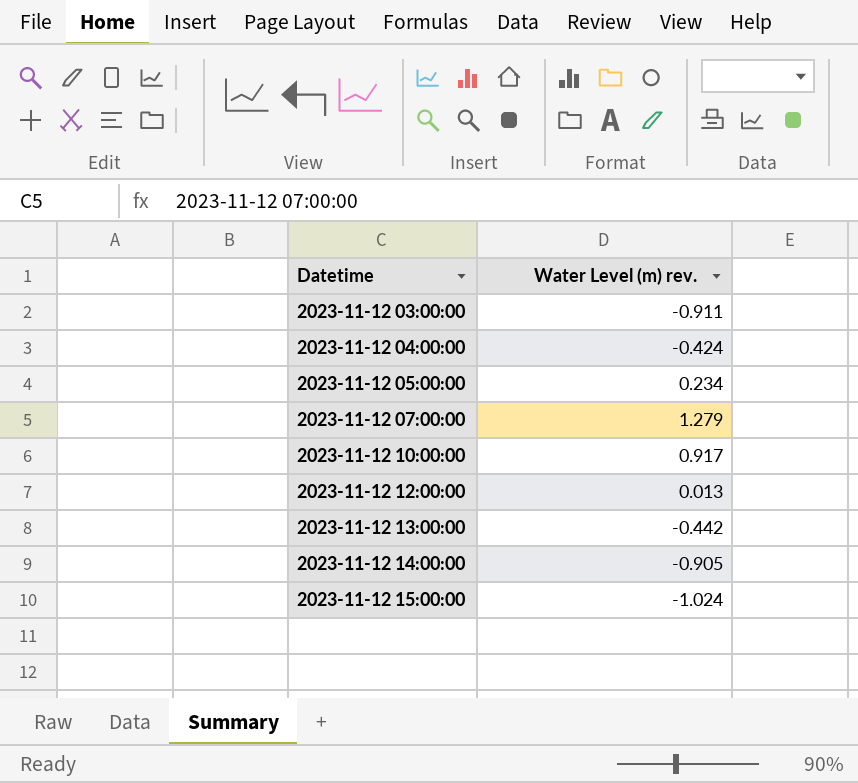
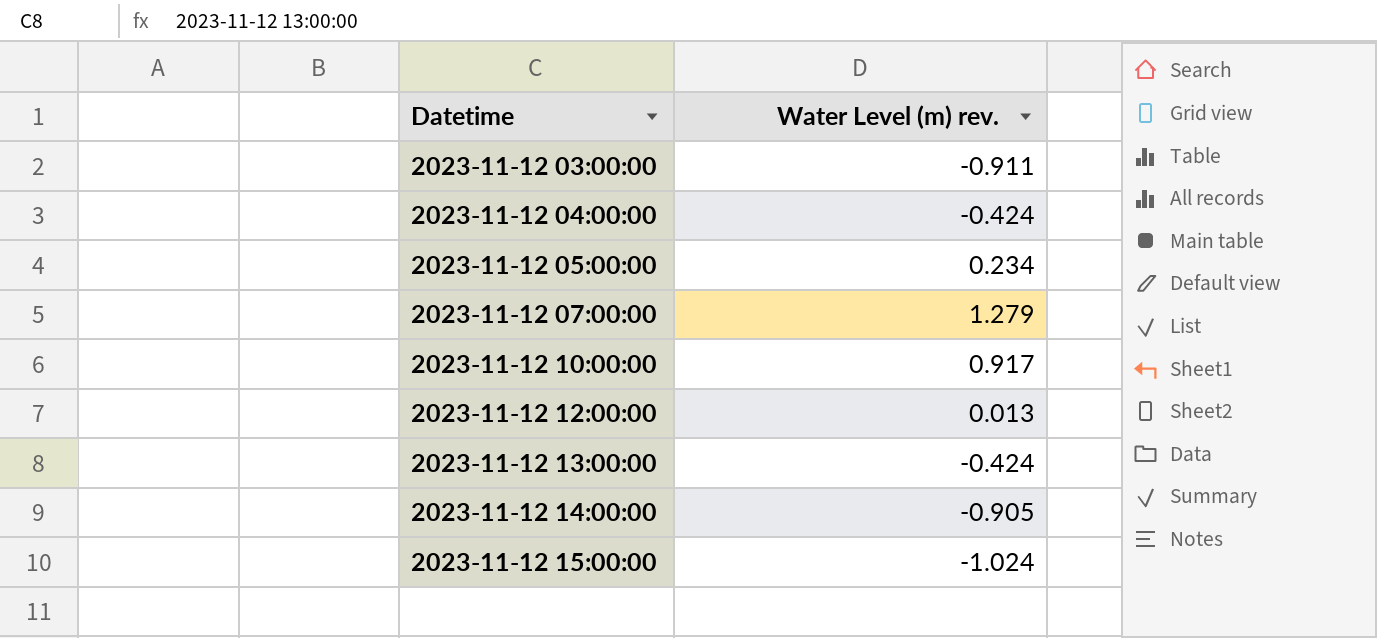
2023-11-12 13:00:00 | Water Level (m) rev.: -0.442 -> -0.424

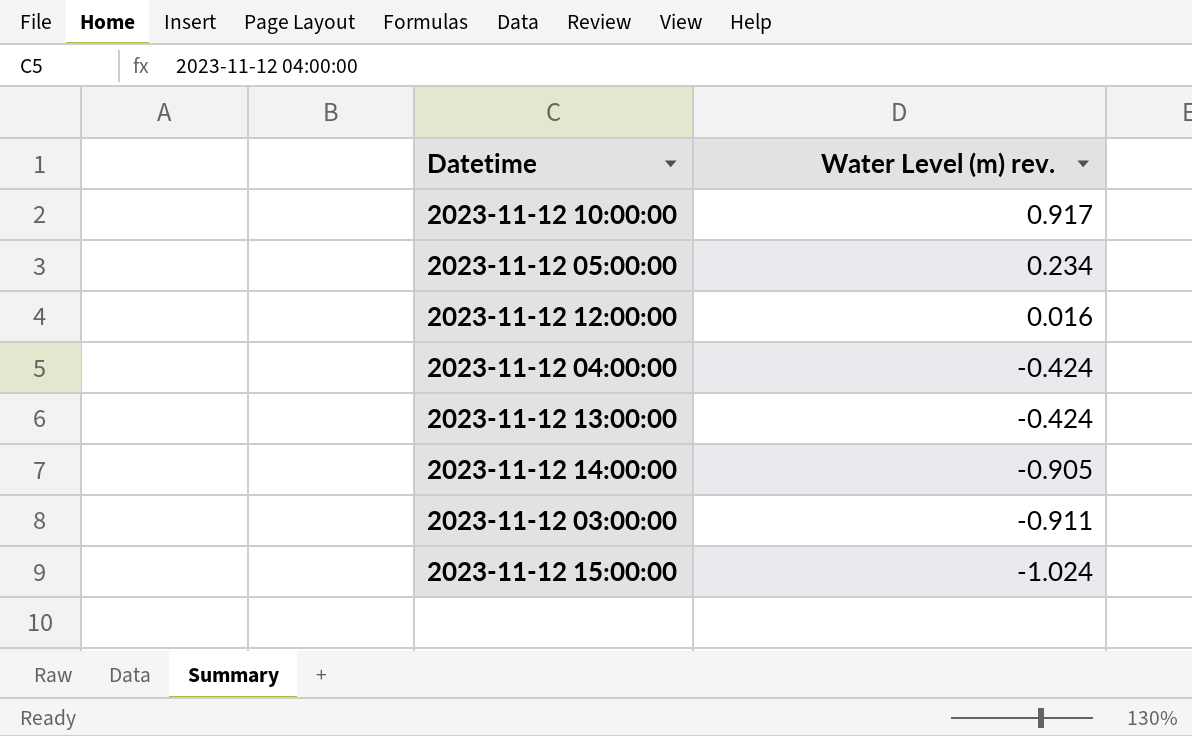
row order: Datetime ascending -> Water Level (m) rev. descending
row 2023-11-12 07:00:00: 1.279 -> none
2023-11-12 12:00:00 | Water Level (m) rev.: 0.013 -> 0.016

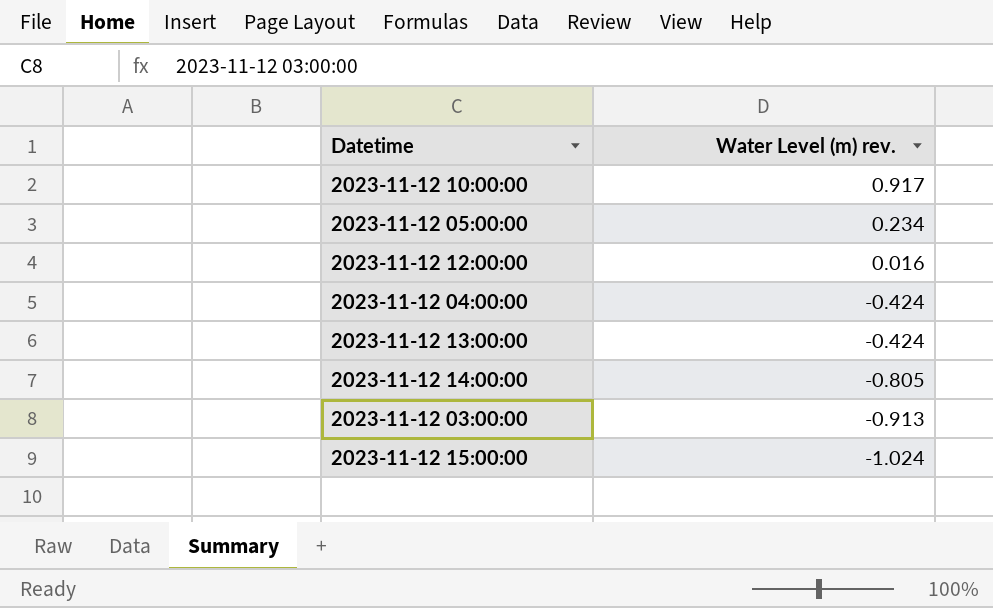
2023-11-12 14:00:00 | Water Level (m) rev.: -0.905 -> -0.805
2023-11-12 03:00:00 | Water Level (m) rev.: -0.911 -> -0.913

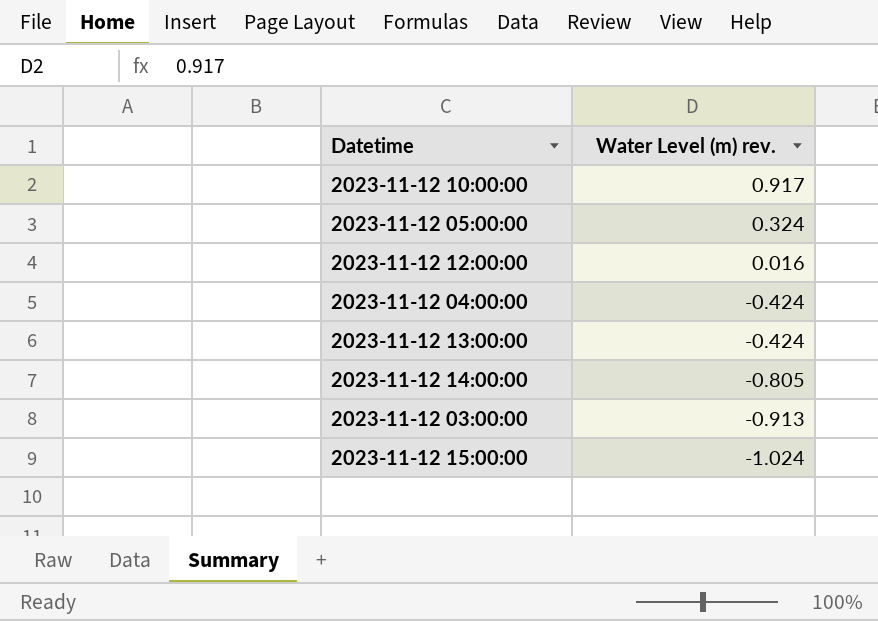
2023-11-12 05:00:00 | Water Level (m) rev.: 0.234 -> 0.324

